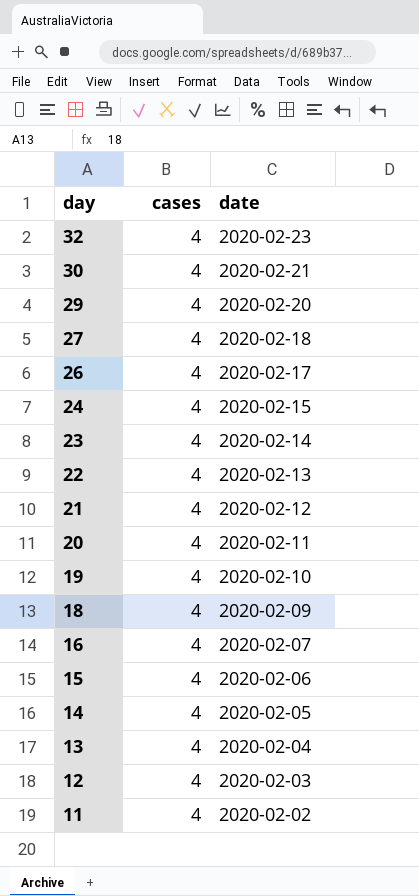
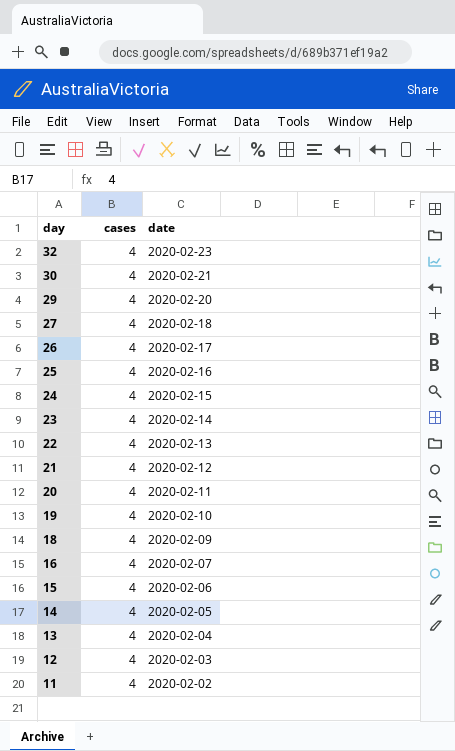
row 25: none -> 4 | 2020-02-16

